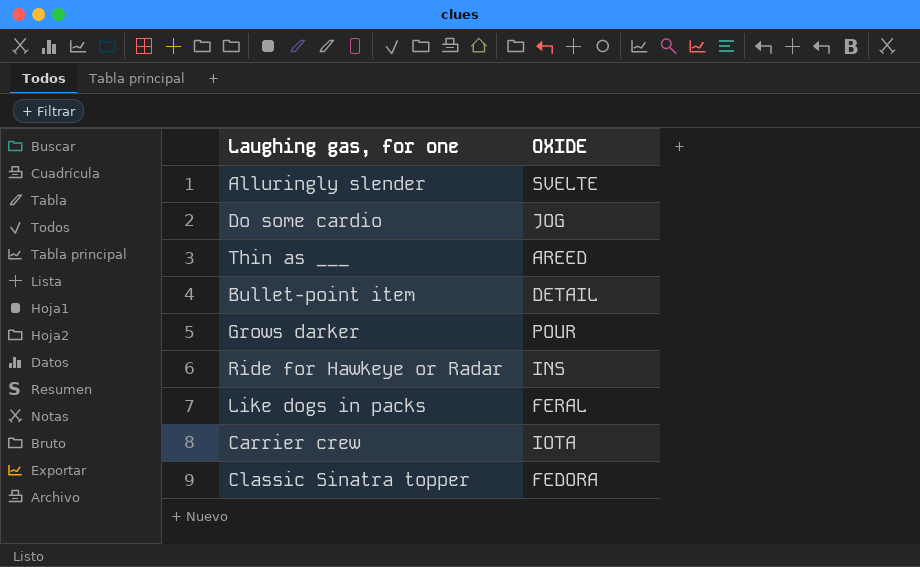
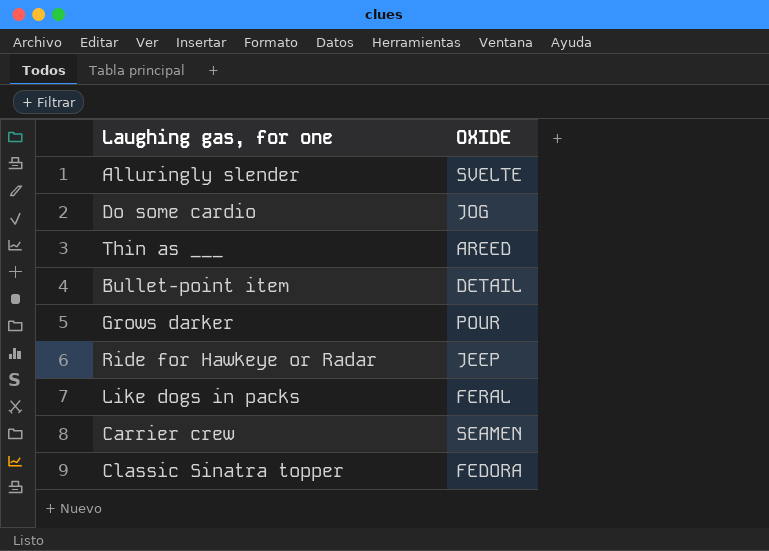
Ride for Hawkeye or Radar | OXIDE: INS -> JEEP
Carrier crew | OXIDE: IOTA -> SEAMEN

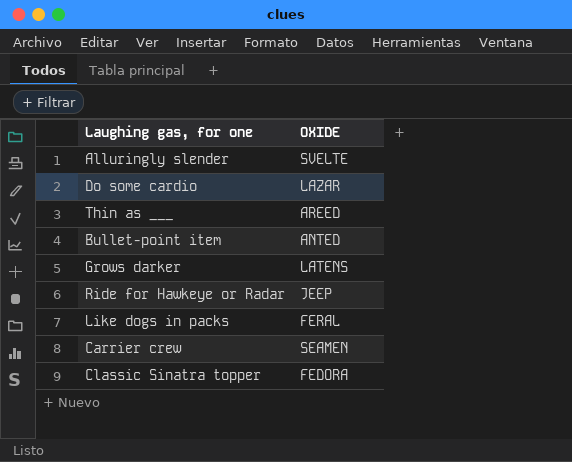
Do some cardio | OXIDE: JOG -> LAZAR
Bullet-point item | OXIDE: DETAIL -> ANTED
Grows darker | OXIDE: POUR -> LATENS

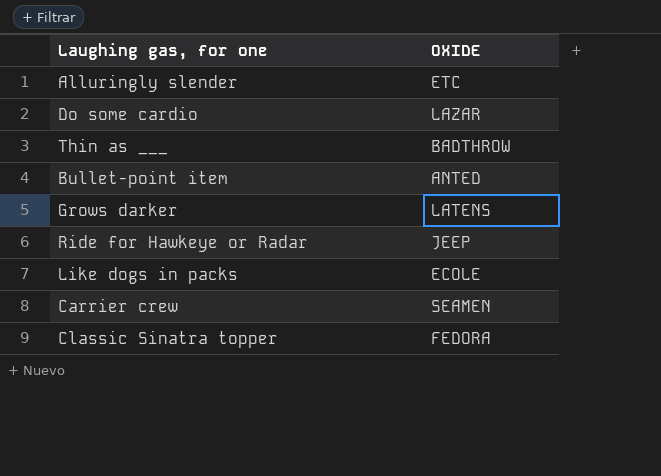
Alluringly slender | OXIDE: SVELTE -> ETC
Thin as ___ | OXIDE: AREED -> BADTHROW
Like dogs in packs | OXIDE: FERAL -> ECOLE

